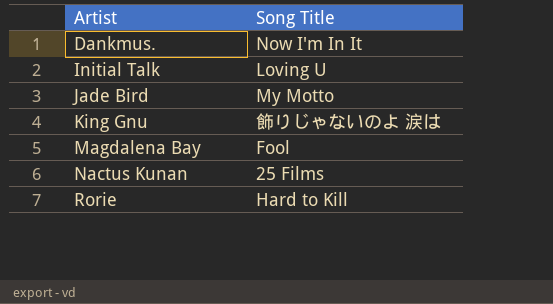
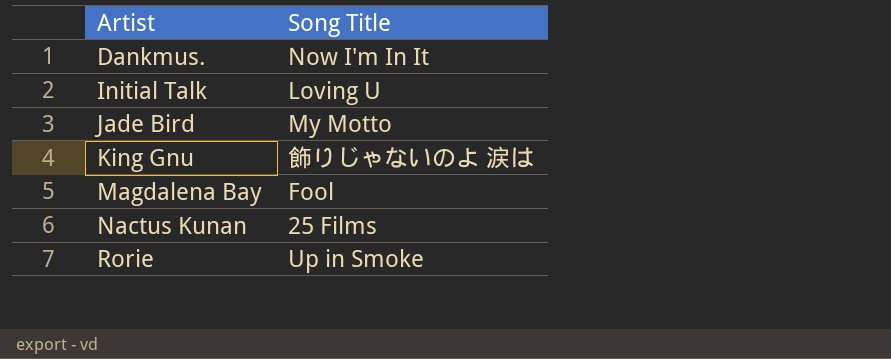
Rorie | Song Title: Hard to Kill -> Up in Smoke

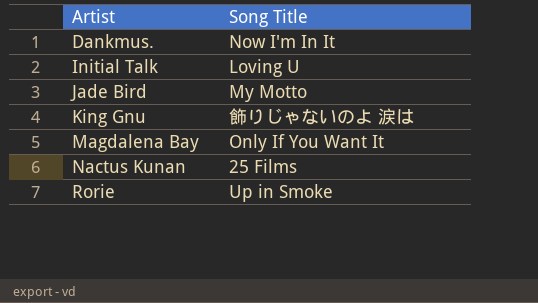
Magdalena Bay | Song Title: Fool -> Only If You Want It

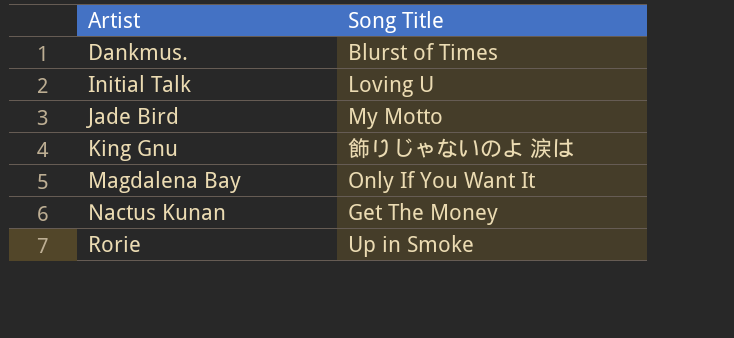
Dankmus. | Song Title: Now I'm In It -> Blurst of Times
Nactus Kunan | Song Title: 25 Films -> Get The Money

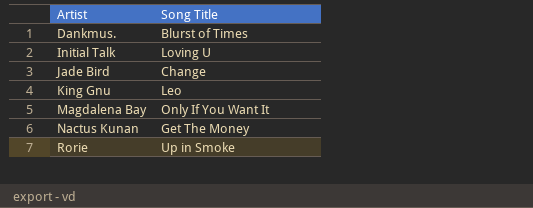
Jade Bird | Song Title: My Motto -> Change
King Gnu | Song Title: 飾りじゃないのよ 涙は -> Leo

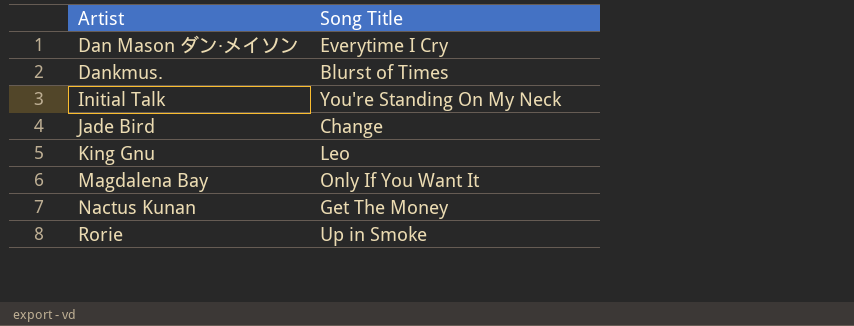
row Dan Mason ダン·メイソン: none -> Everytime I Cry
Initial Talk | Song Title: Loving U -> You're Standing On My Neck

